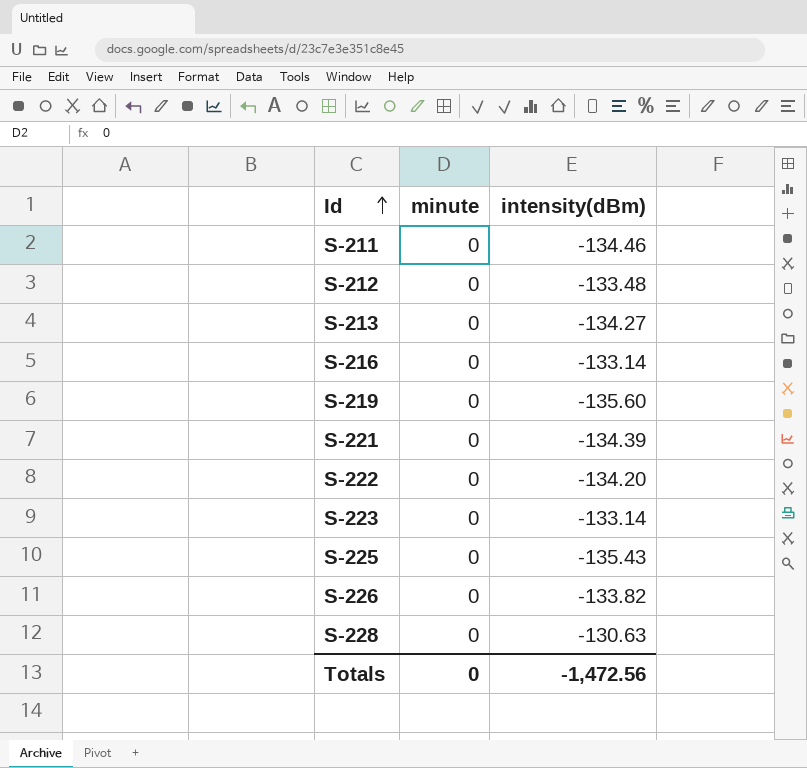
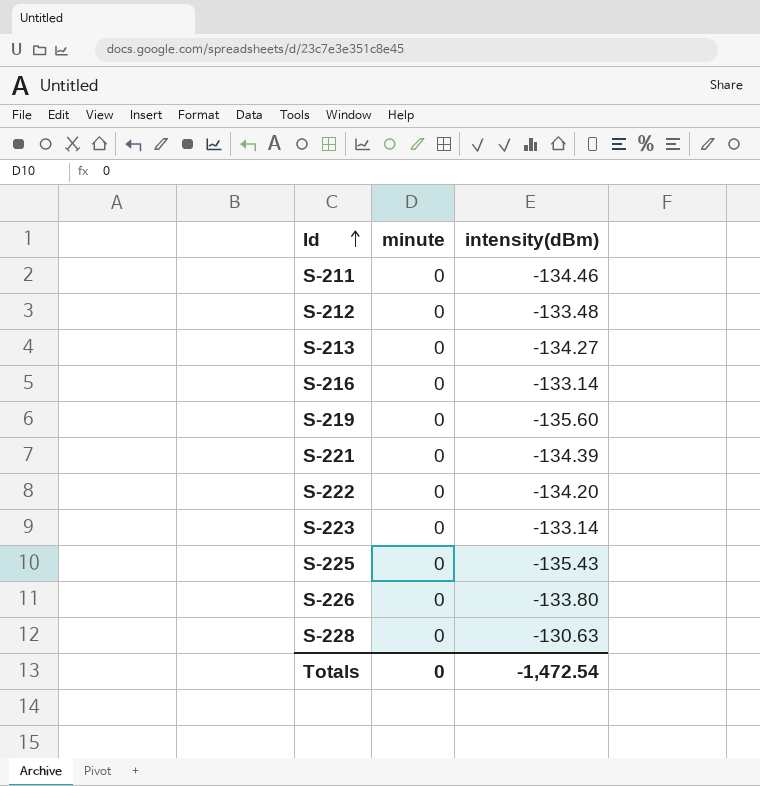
S-226 | intensity(dBm): -133.82 -> -133.80
Totals | intensity(dBm): -1,472.56 -> -1,472.54

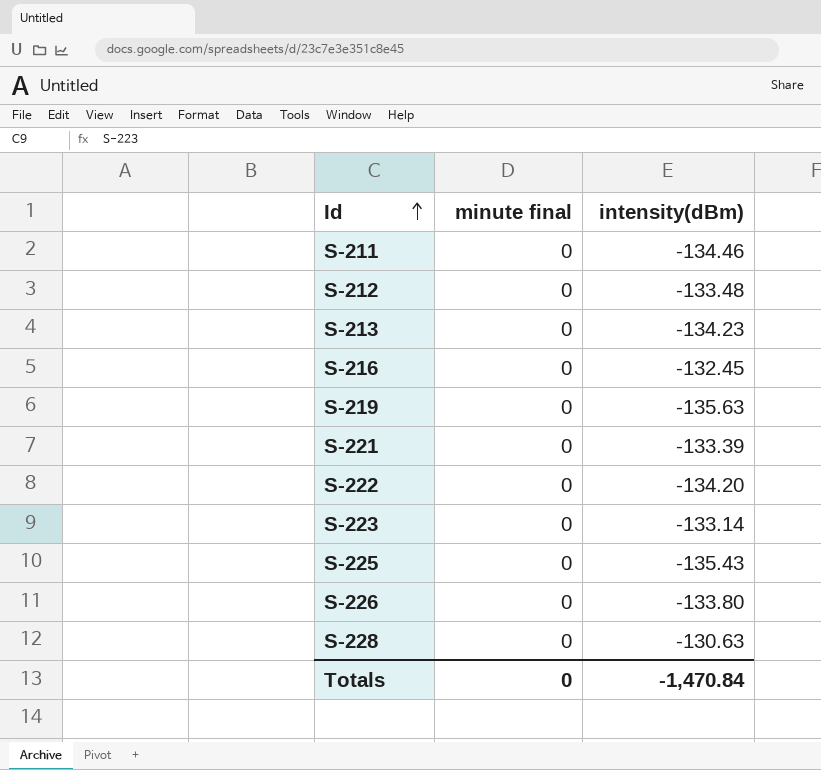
column name: minute -> minute final
S-213 | intensity(dBm): -134.27 -> -134.23
S-216 | intensity(dBm): -133.14 -> -132.45
S-219 | intensity(dBm): -135.60 -> -135.63
S-221 | intensity(dBm): -134.39 -> -133.39
Totals | intensity(dBm): -1,472.54 -> -1,470.84

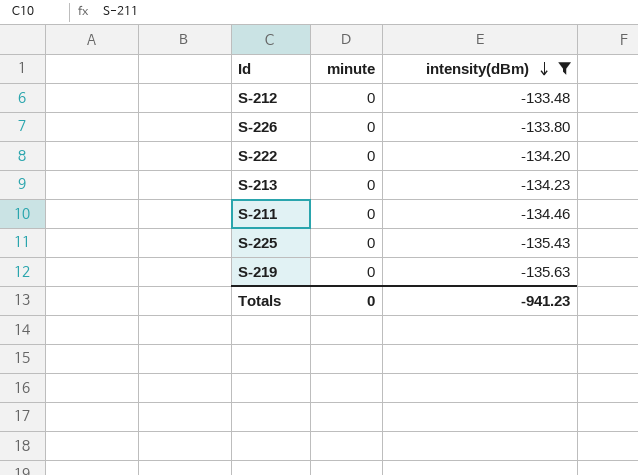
filter: none -> intensity(dBm) <= -133.48
row order: Id ascending -> intensity(dBm) descending
column name: minute final -> minute
Totals | intensity(dBm): -1,470.84 -> -941.23

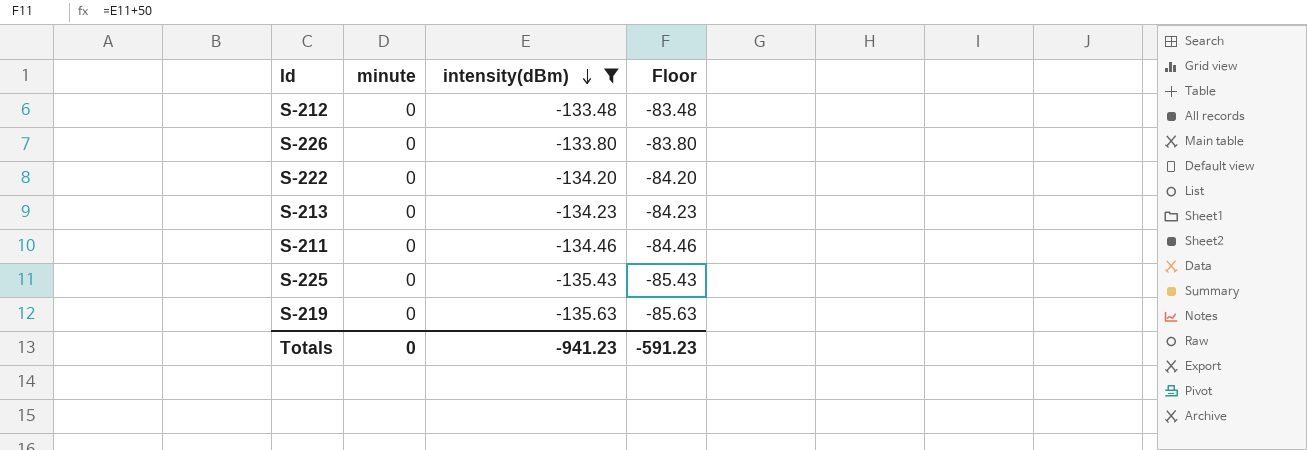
column Floor | formula: none -> [intensity(dBm)] + 50

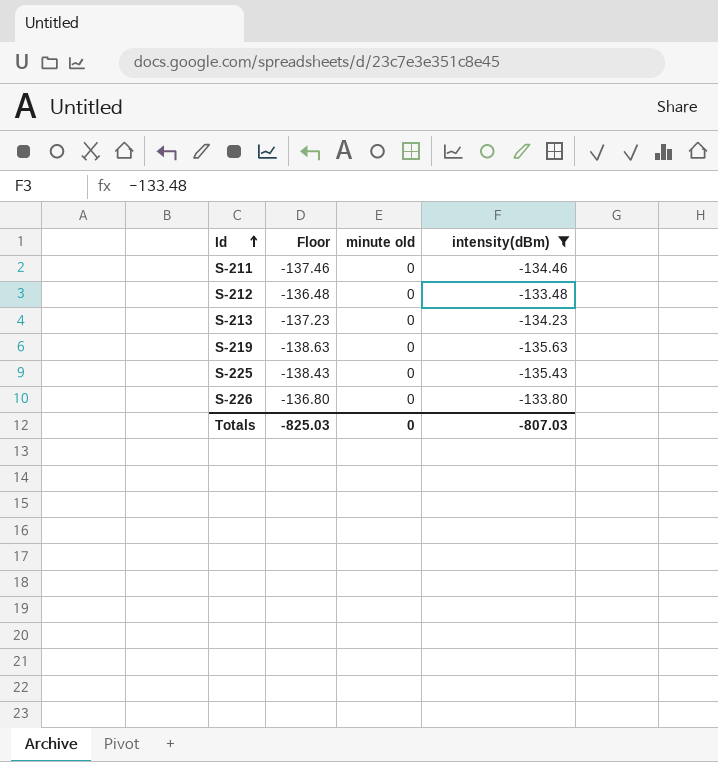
row order: intensity(dBm) descending -> Id ascending
column Floor | formula: [intensity(dBm)] + 50 -> [intensity(dBm)] - 3
column Floor | position: 4 -> 2
column name: minute -> minute old
row S-222: 0 | -134.20 | -84.20 -> none
Totals | Floor: -591.23 -> -825.03
Totals | intensity(dBm): -941.23 -> -807.03

